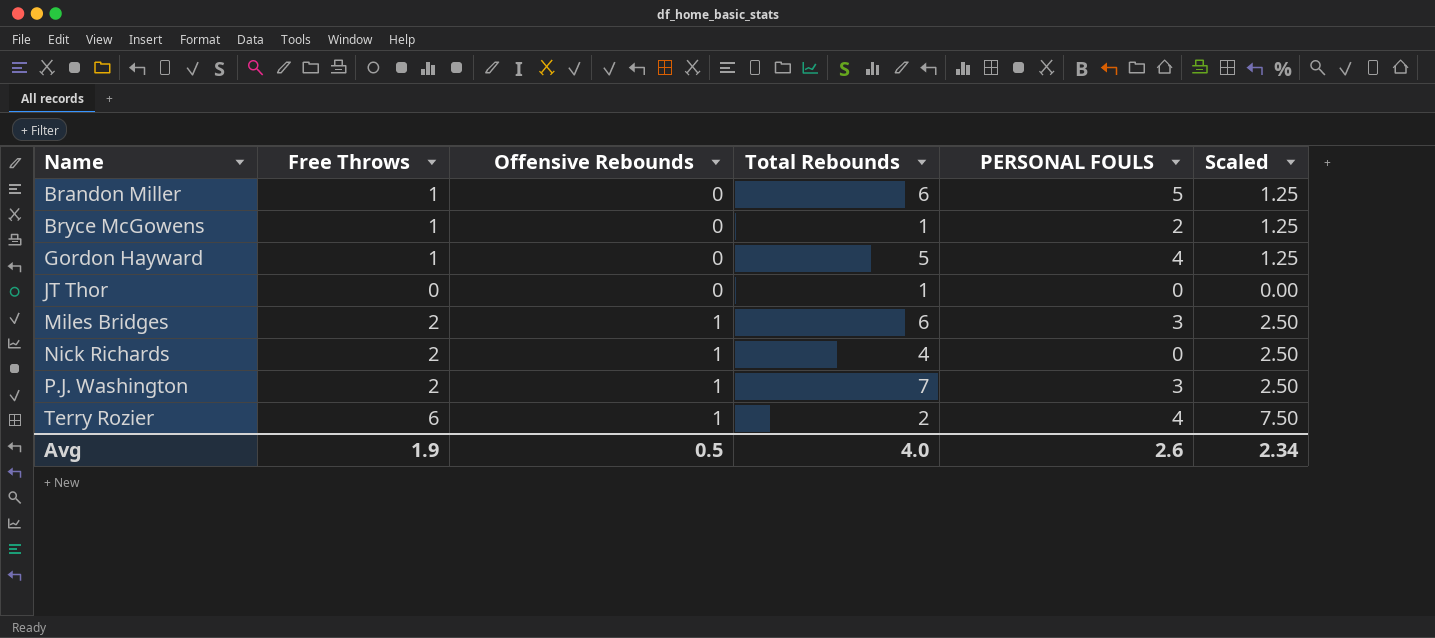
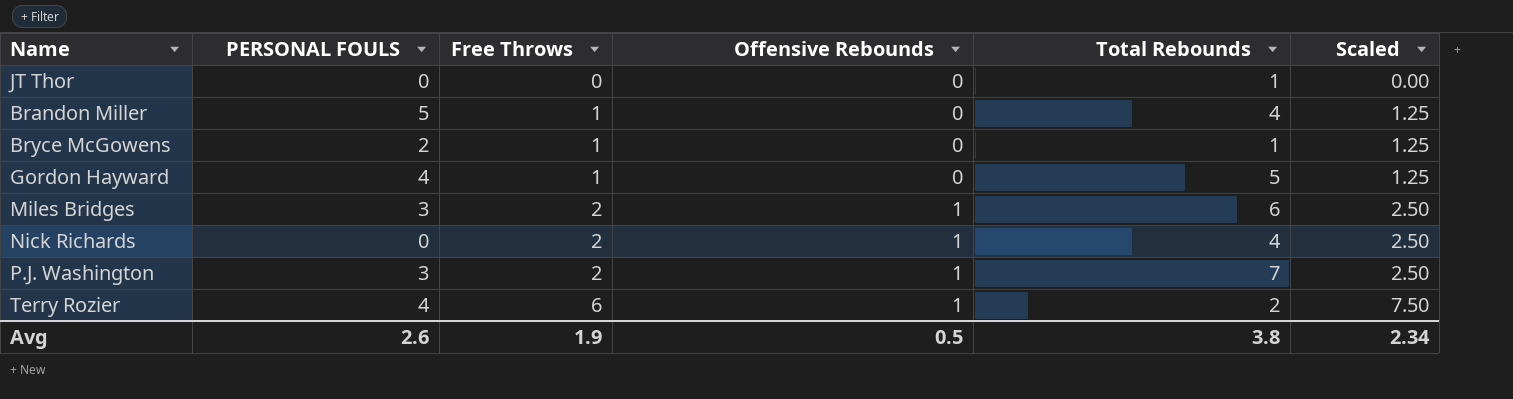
row order: Name ascending -> Free Throws ascending
column PERSONAL FOULS | position: 5 -> 2
Brandon Miller | Total Rebounds: 6 -> 4
Avg | Total Rebounds: 4.0 -> 3.8

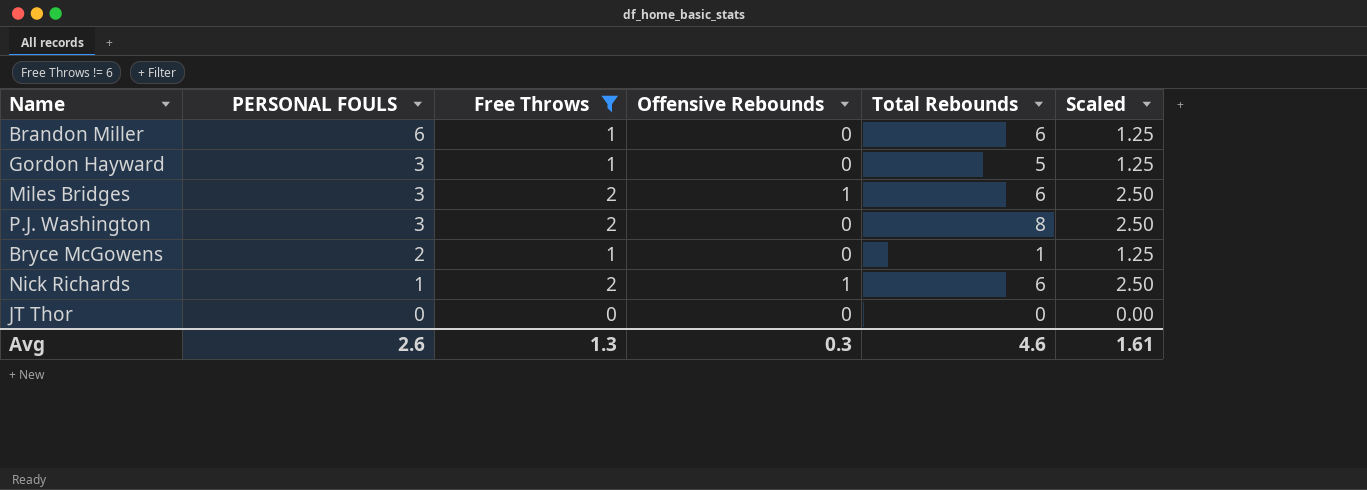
filter: none -> Free Throws != 6
row order: Free Throws ascending -> PERSONAL FOULS descending
Brandon Miller | PERSONAL FOULS: 5 -> 6
Brandon Miller | Total Rebounds: 4 -> 6
Gordon Hayward | PERSONAL FOULS: 4 -> 3
P.J. Washington | Offensive Rebounds: 1 -> 0
P.J. Washington | Total Rebounds: 7 -> 8
Nick Richards | PERSONAL FOULS: 0 -> 1
Nick Richards | Total Rebounds: 4 -> 6
JT Thor | Total Rebounds: 1 -> 0
Avg | Free Throws: 1.9 -> 1.3
Avg | Offensive Rebounds: 0.5 -> 0.3
Avg | Total Rebounds: 3.8 -> 4.6
Avg | Scaled: 2.34 -> 1.61

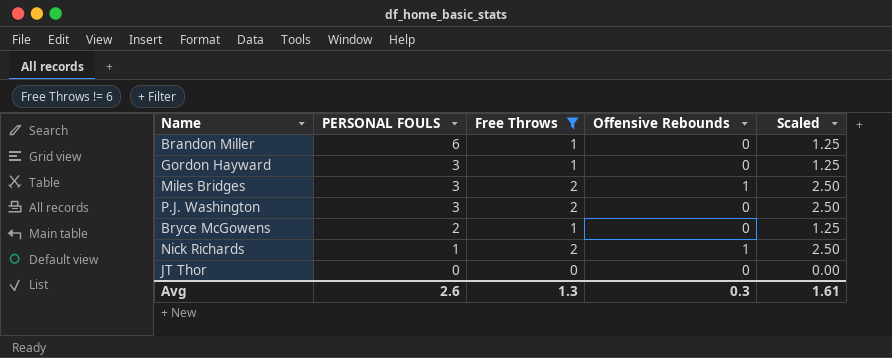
column Total Rebounds | position: 5 -> none

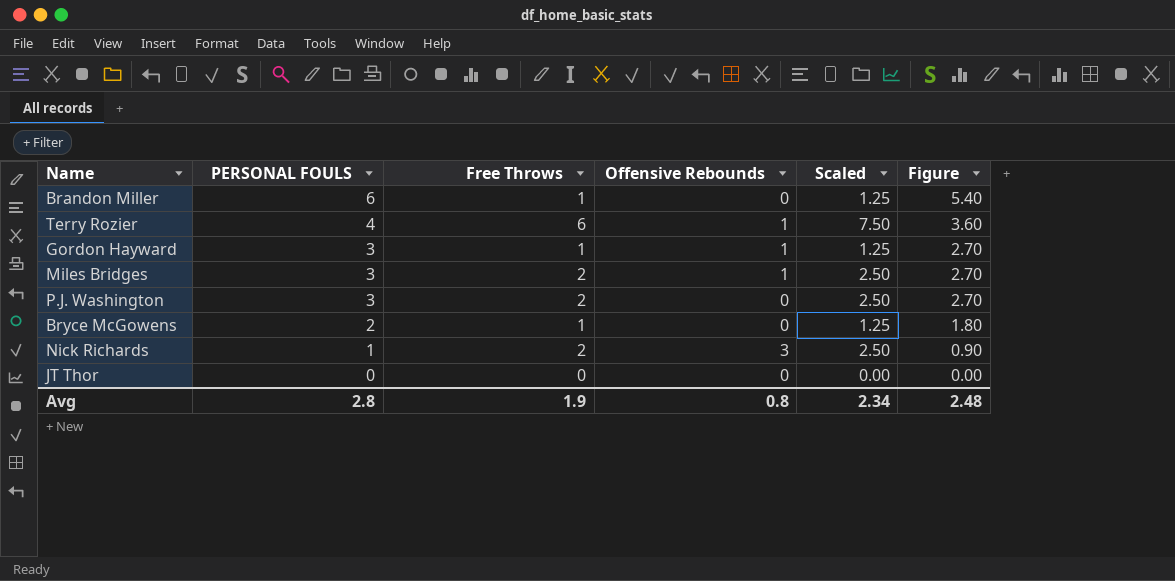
filter: Free Throws != 6 -> none
column Figure | formula: none -> [PERSONAL FOULS] * 0.9
Gordon Hayward | Offensive Rebounds: 0 -> 1
Nick Richards | Offensive Rebounds: 1 -> 3
Avg | PERSONAL FOULS: 2.6 -> 2.8
Avg | Free Throws: 1.3 -> 1.9
Avg | Offensive Rebounds: 0.3 -> 0.8
Avg | Scaled: 1.61 -> 2.34

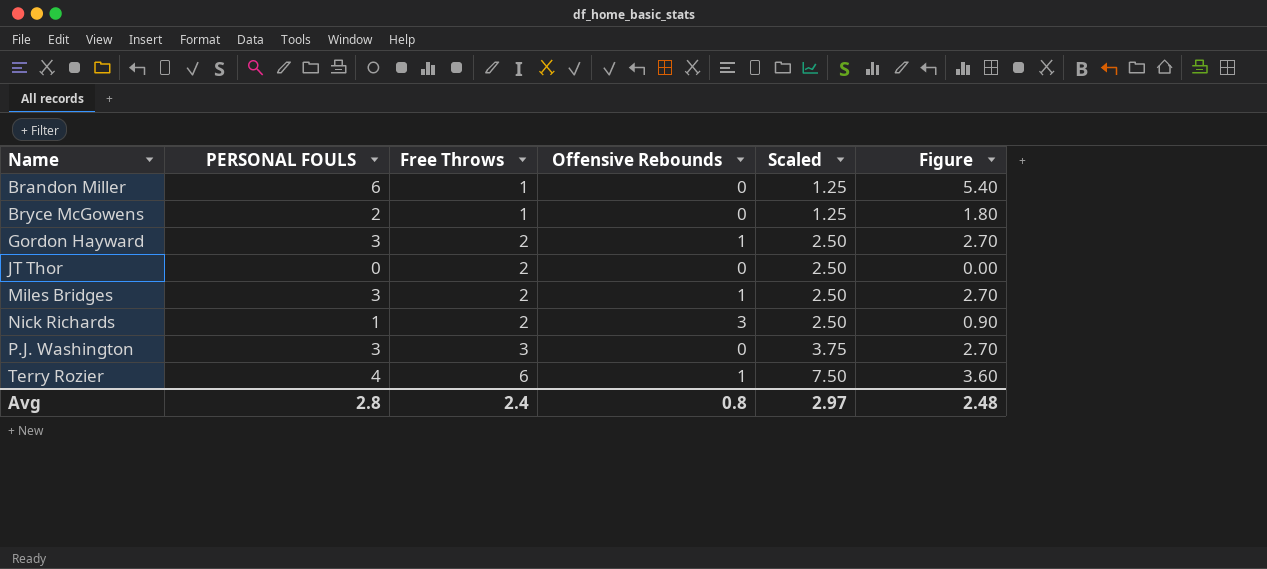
row order: PERSONAL FOULS descending -> Name ascending
Gordon Hayward | Free Throws: 1 -> 2
Gordon Hayward | Scaled: 1.25 -> 2.50
JT Thor | Free Throws: 0 -> 2
JT Thor | Scaled: 0.00 -> 2.50
P.J. Washington | Free Throws: 2 -> 3
P.J. Washington | Scaled: 2.50 -> 3.75
Avg | Free Throws: 1.9 -> 2.4
Avg | Scaled: 2.34 -> 2.97

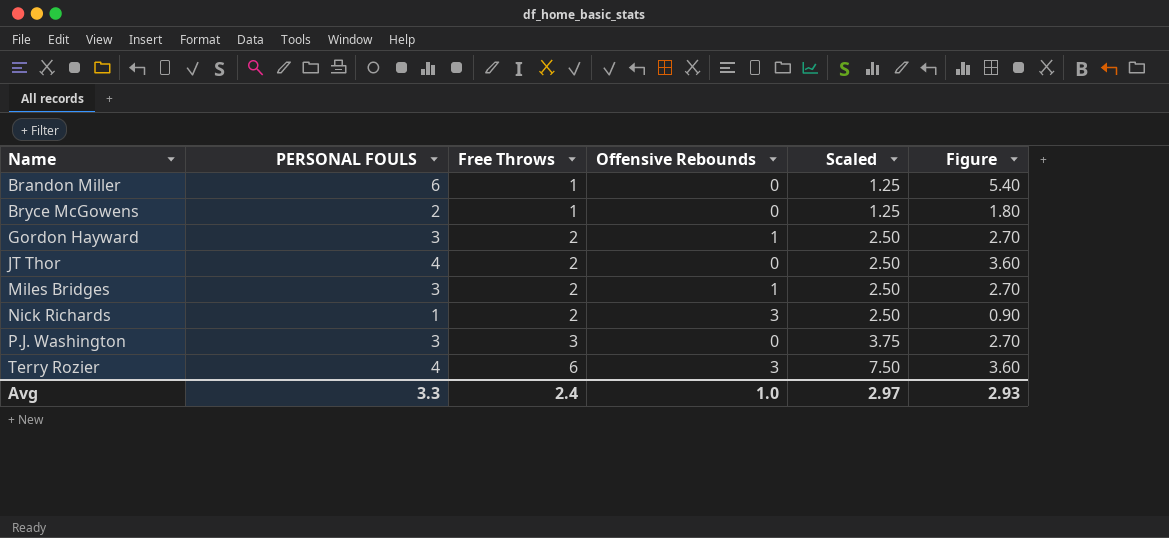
JT Thor | PERSONAL FOULS: 0 -> 4
JT Thor | Figure: 0.00 -> 3.60
Terry Rozier | Offensive Rebounds: 1 -> 3
Avg | PERSONAL FOULS: 2.8 -> 3.3
Avg | Offensive Rebounds: 0.8 -> 1.0
Avg | Figure: 2.48 -> 2.93

